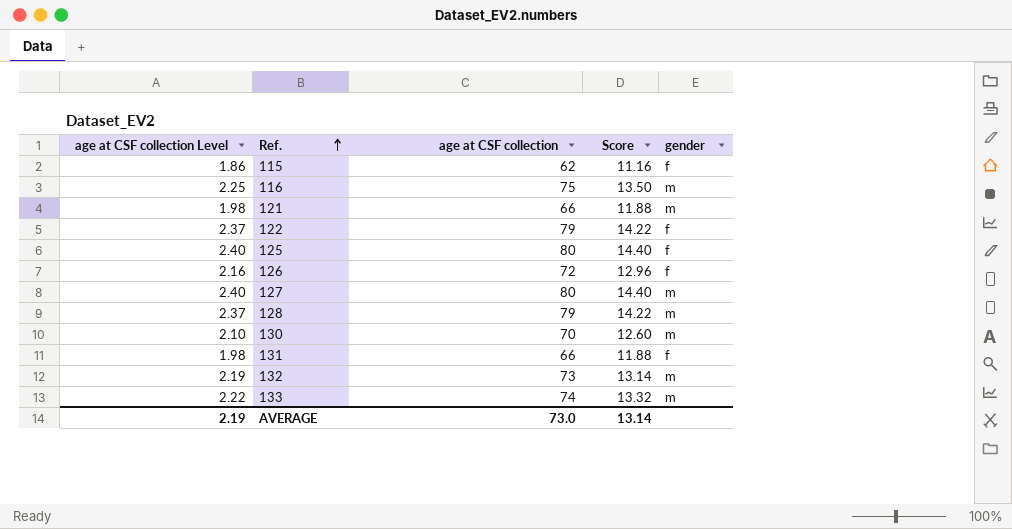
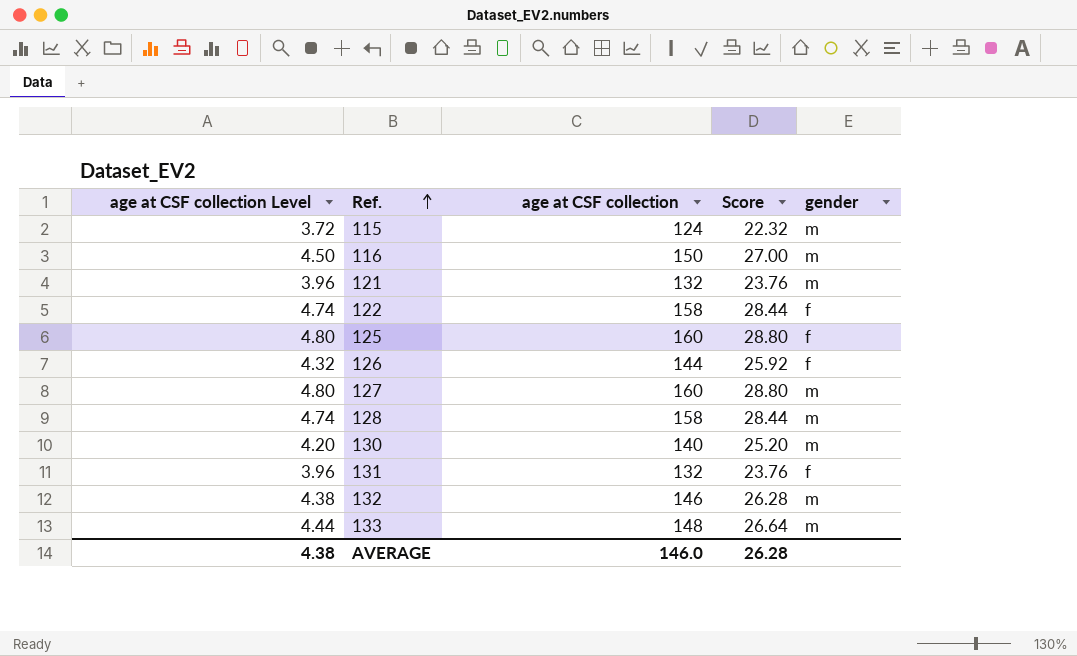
115 | age at CSF collection Level: 1.86 -> 3.72
115 | age at CSF collection: 62 -> 124
115 | Score: 11.16 -> 22.32
115 | gender: f -> m
116 | age at CSF collection Level: 2.25 -> 4.50
116 | age at CSF collection: 75 -> 150
116 | Score: 13.50 -> 27.00
121 | age at CSF collection Level: 1.98 -> 3.96
121 | age at CSF collection: 66 -> 132
121 | Score: 11.88 -> 23.76
122 | age at CSF collection Level: 2.37 -> 4.74
122 | age at CSF collection: 79 -> 158
122 | Score: 14.22 -> 28.44
125 | age at CSF collection Level: 2.40 -> 4.80
125 | age at CSF collection: 80 -> 160
125 | Score: 14.40 -> 28.80
126 | age at CSF collection Level: 2.16 -> 4.32
126 | age at CSF collection: 72 -> 144
126 | Score: 12.96 -> 25.92
127 | age at CSF collection Level: 2.40 -> 4.80
127 | age at CSF collection: 80 -> 160
127 | Score: 14.40 -> 28.80
128 | age at CSF collection Level: 2.37 -> 4.74
128 | age at CSF collection: 79 -> 158
128 | Score: 14.22 -> 28.44
130 | age at CSF collection Level: 2.10 -> 4.20
130 | age at CSF collection: 70 -> 140
130 | Score: 12.60 -> 25.20
131 | age at CSF collection Level: 1.98 -> 3.96
131 | age at CSF collection: 66 -> 132
131 | Score: 11.88 -> 23.76
132 | age at CSF collection Level: 2.19 -> 4.38
132 | age at CSF collection: 73 -> 146
132 | Score: 13.14 -> 26.28
133 | age at CSF collection Level: 2.22 -> 4.44
133 | age at CSF collection: 74 -> 148
133 | Score: 13.32 -> 26.64
AVERAGE | age at CSF collection Level: 2.19 -> 4.38
AVERAGE | age at CSF collection: 73.0 -> 146.0
AVERAGE | Score: 13.14 -> 26.28

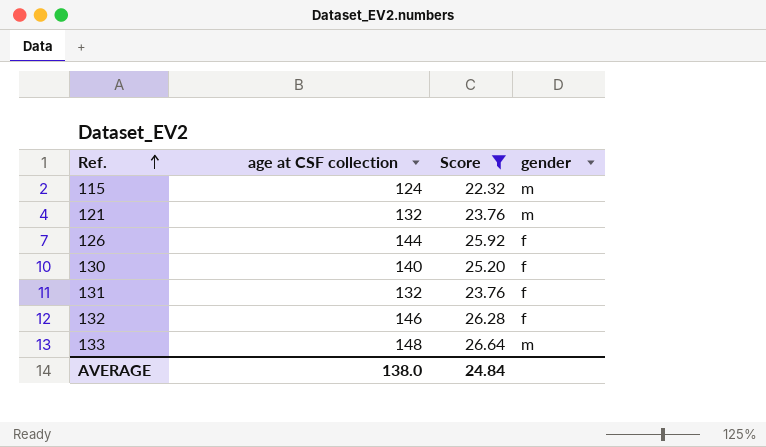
filter: none -> Score <= 26.64
column age at CSF collection Level | formula: [age at CSF collection] * 0.03 -> none
130 | gender: m -> f
132 | gender: m -> f
AVERAGE | age at CSF collection: 146.0 -> 138.0
AVERAGE | Score: 26.28 -> 24.84

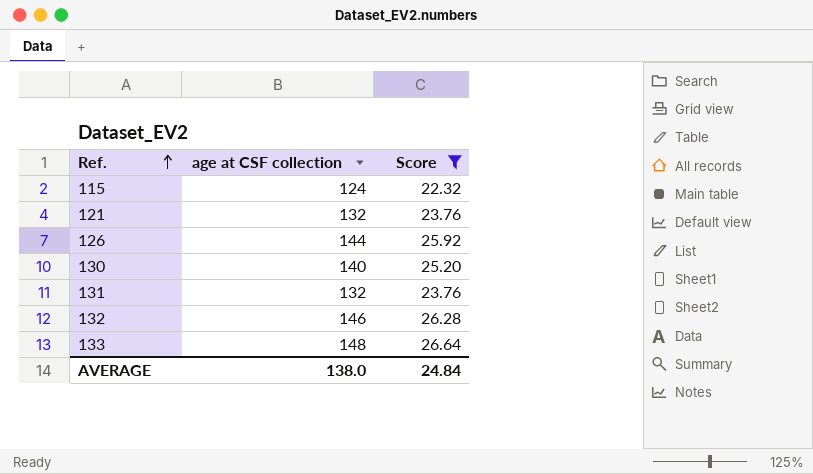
column gender | position: 4 -> none

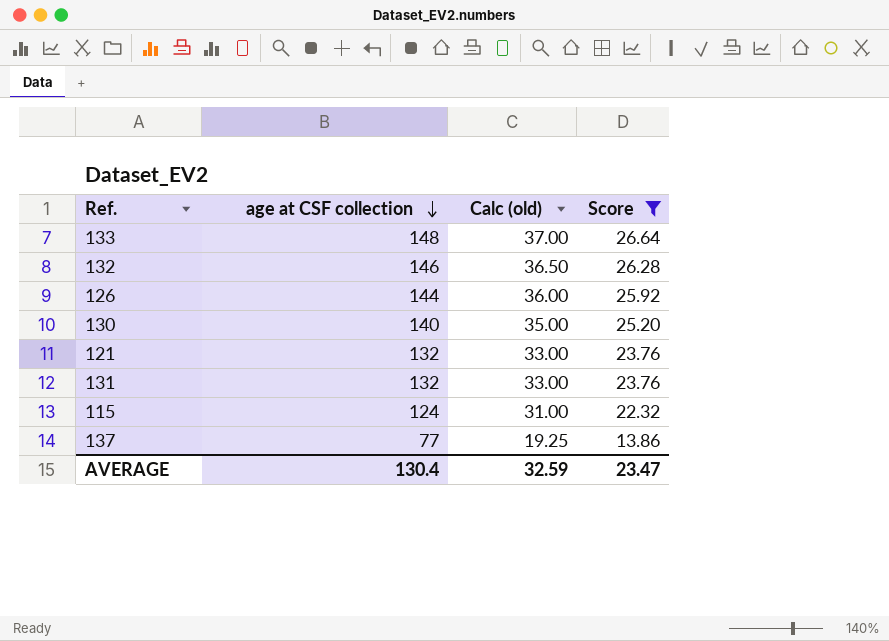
row order: Ref. ascending -> age at CSF collection descending
column Calc (old) | formula: none -> [age at CSF collection] * 0.25
row 137: none -> 77 | 19.25 | 13.86
AVERAGE | age at CSF collection: 138.0 -> 130.4
AVERAGE | Score: 24.84 -> 23.47

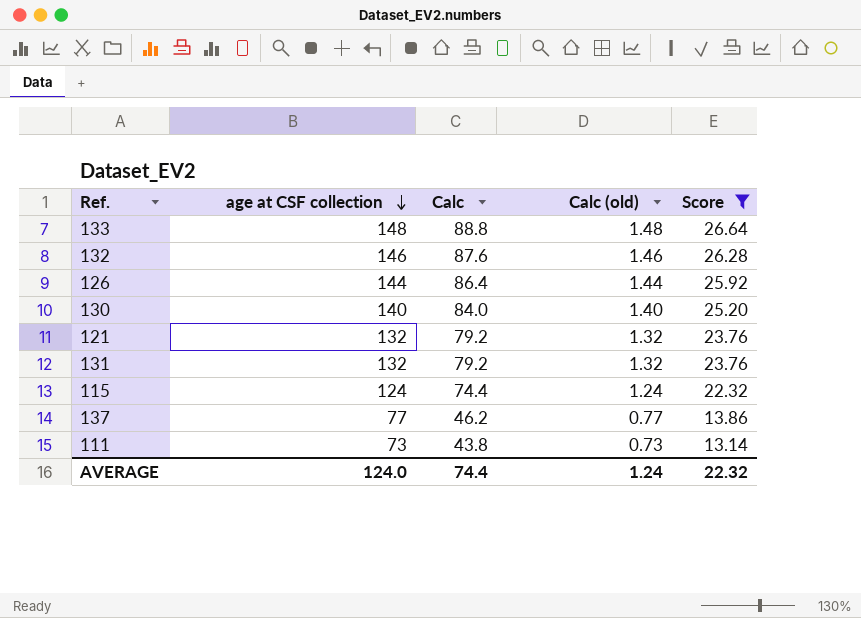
column Calc | formula: none -> [age at CSF collection] * 0.6
column Calc (old) | formula: [age at CSF collection] * 0.25 -> [age at CSF collection] * 0.01
row 111: none -> 73 | 43.8 | 0.73 | 13.14
AVERAGE | age at CSF collection: 130.4 -> 124.0
AVERAGE | Calc (old): 32.59 -> 1.24
AVERAGE | Score: 23.47 -> 22.32

